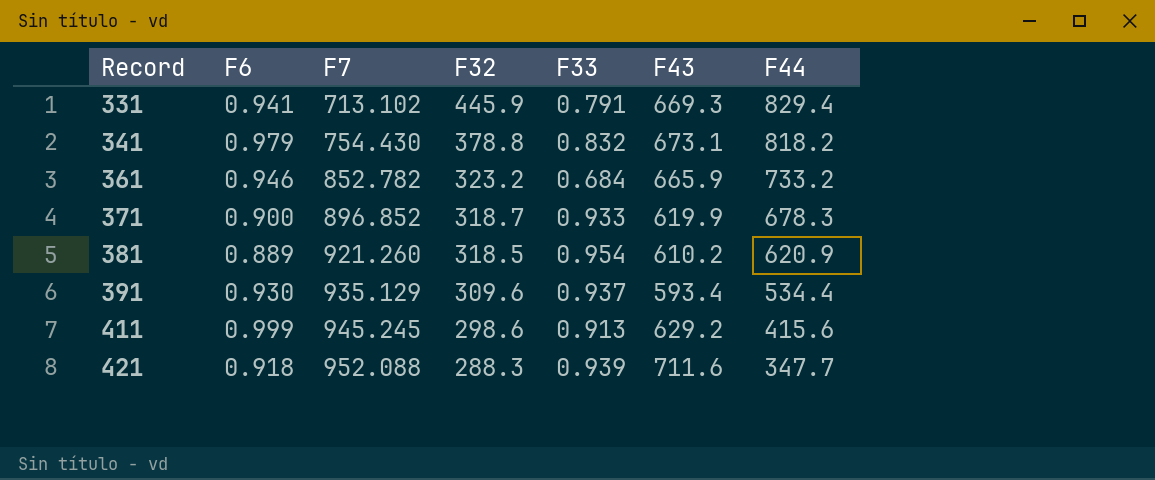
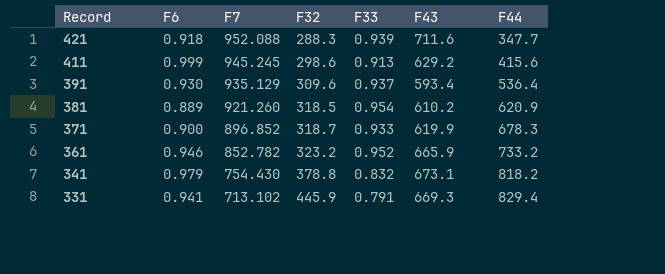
row order: Record ascending -> Record descending
391 | F44: 534.4 -> 536.4
361 | F33: 0.684 -> 0.952

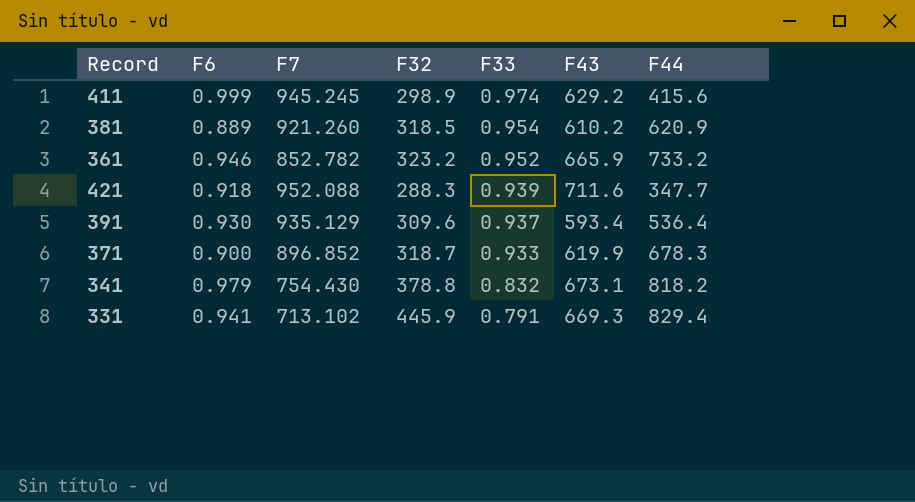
row order: Record descending -> F33 descending
411 | F32: 298.6 -> 298.9
411 | F33: 0.913 -> 0.974

